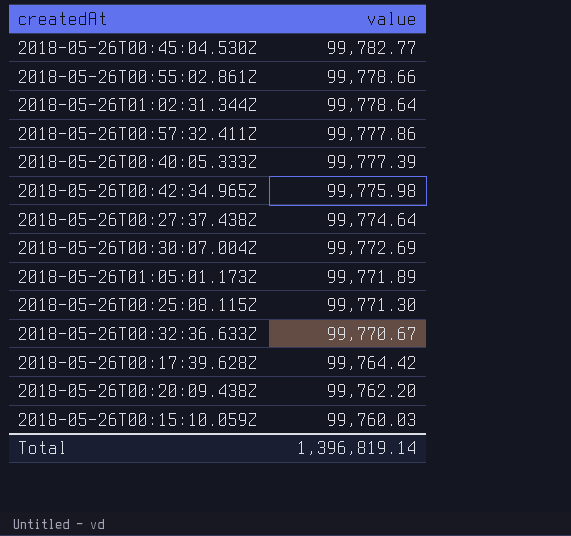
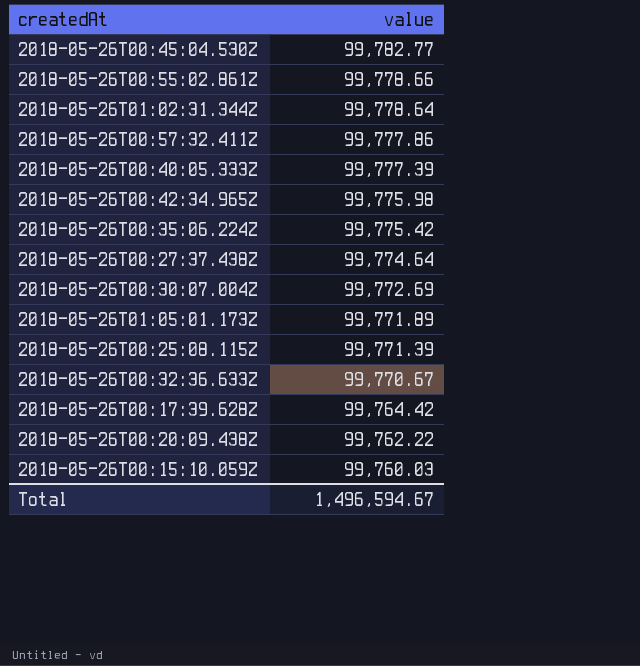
row 2018-05-26T00:35:06.224Z: none -> 99,775.42
2018-05-26T00:25:08.115Z | value: 99,771.30 -> 99,771.39
2018-05-26T00:20:09.438Z | value: 99,762.20 -> 99,762.22
Total | value: 1,396,819.14 -> 1,496,594.67

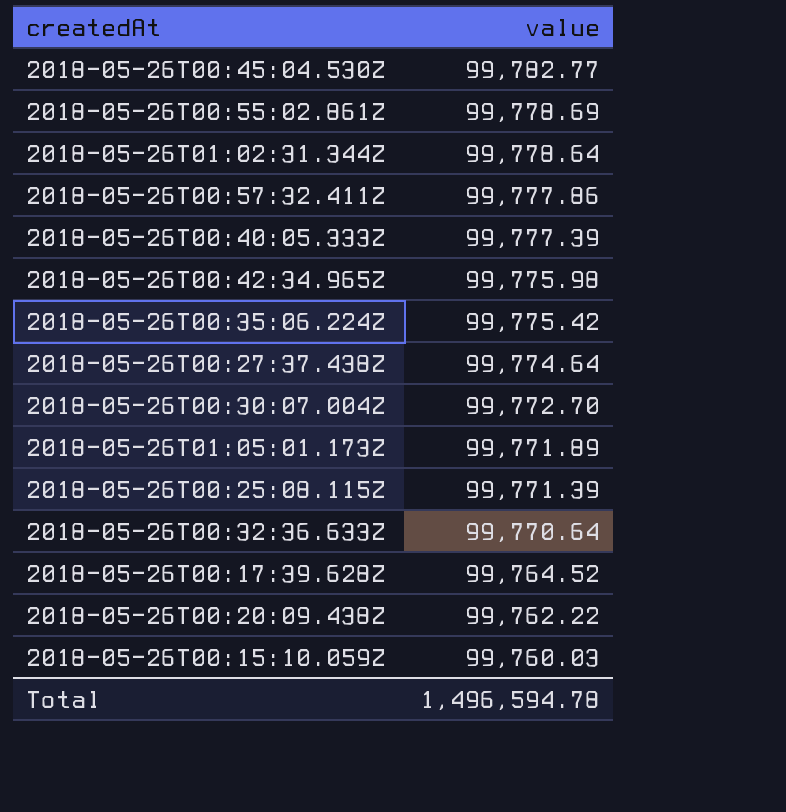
2018-05-26T00:55:02.861Z | value: 99,778.66 -> 99,778.69
2018-05-26T00:30:07.004Z | value: 99,772.69 -> 99,772.70
2018-05-26T00:32:36.633Z | value: 99,770.67 -> 99,770.64
2018-05-26T00:17:39.628Z | value: 99,764.42 -> 99,764.52
Total | value: 1,496,594.67 -> 1,496,594.78

